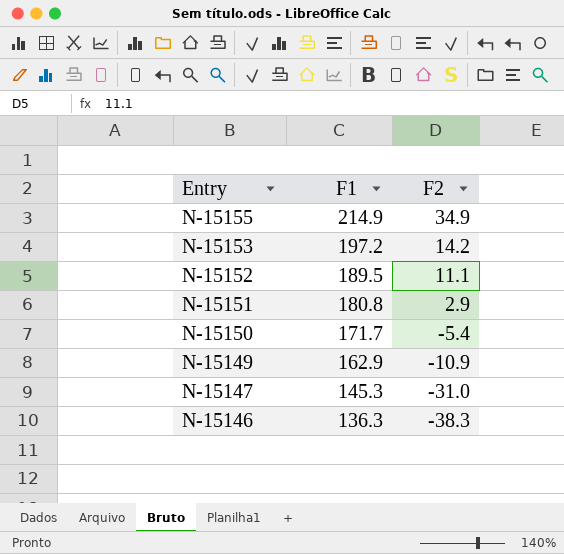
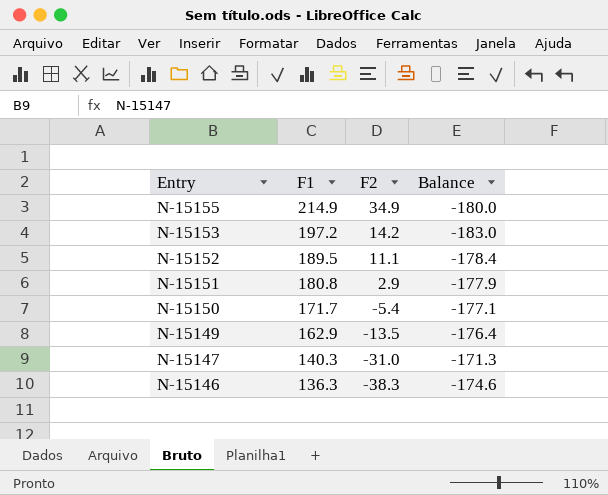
column Balance | formula: none -> [F2] - [F1]
N-15149 | F2: -10.9 -> -13.5
N-15147 | F1: 145.3 -> 140.3

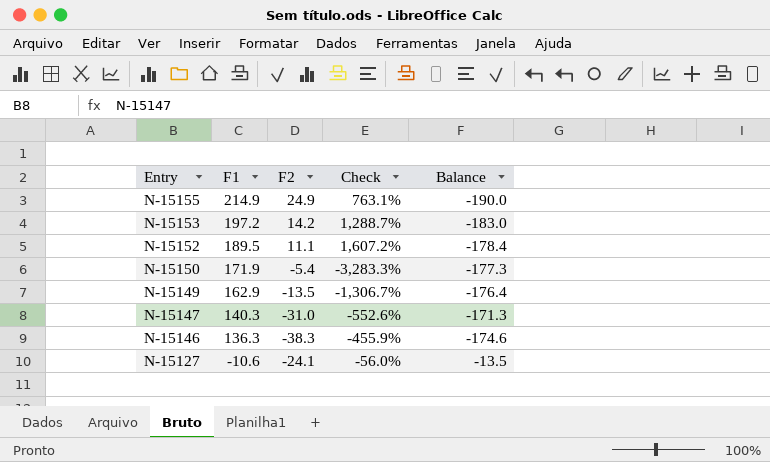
column Check | formula: none -> ([F1] - [F2]) / [F2]
row N-15151: 180.8 | 2.9 | -177.9 -> none
N-15155 | F2: 34.9 -> 24.9
N-15155 | Balance: -180.0 -> -190.0
N-15150 | F1: 171.7 -> 171.9
N-15150 | Balance: -177.1 -> -177.3
row N-15127: none -> -10.6 | -24.1 | -56.0% | -13.5

